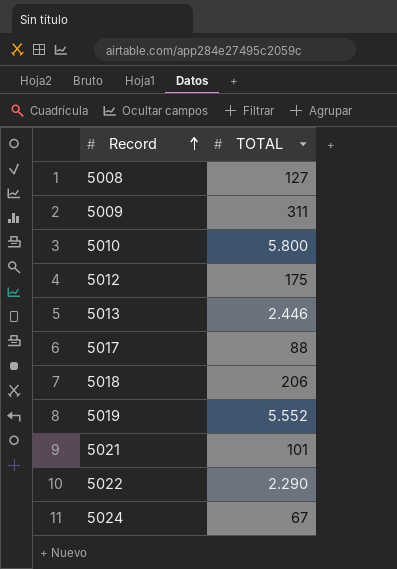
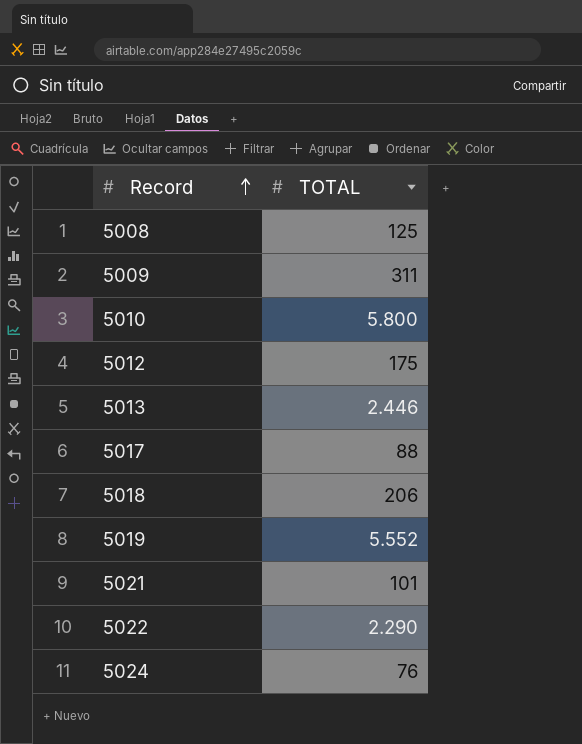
5008 | TOTAL: 127 -> 125
5024 | TOTAL: 67 -> 76

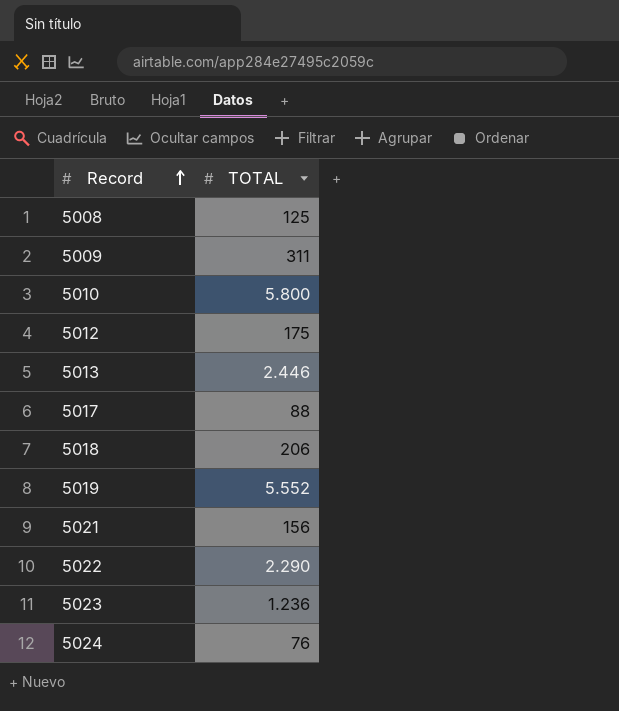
5021 | TOTAL: 101 -> 156
row 5023: none -> 1.236

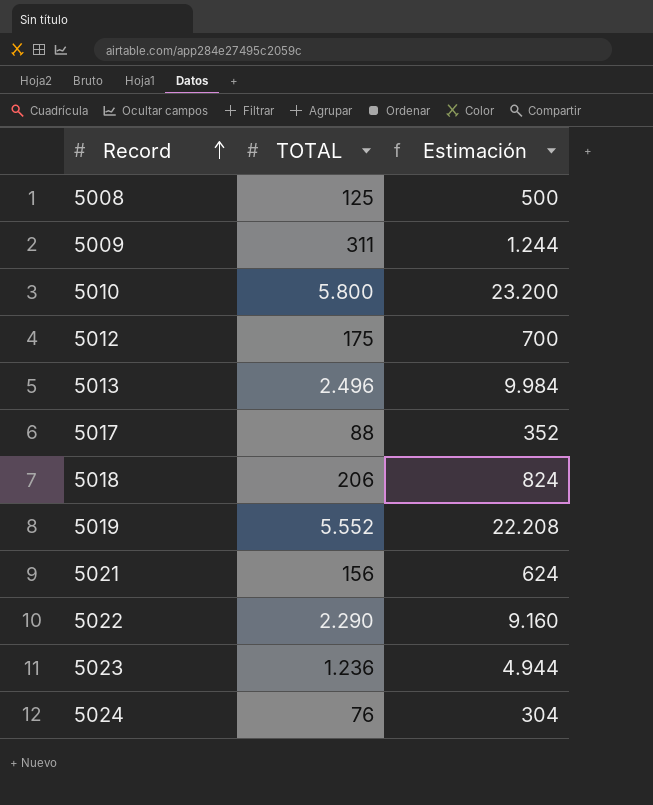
column Estimación | formula: none -> [TOTAL] * 4
5013 | TOTAL: 2.446 -> 2.496

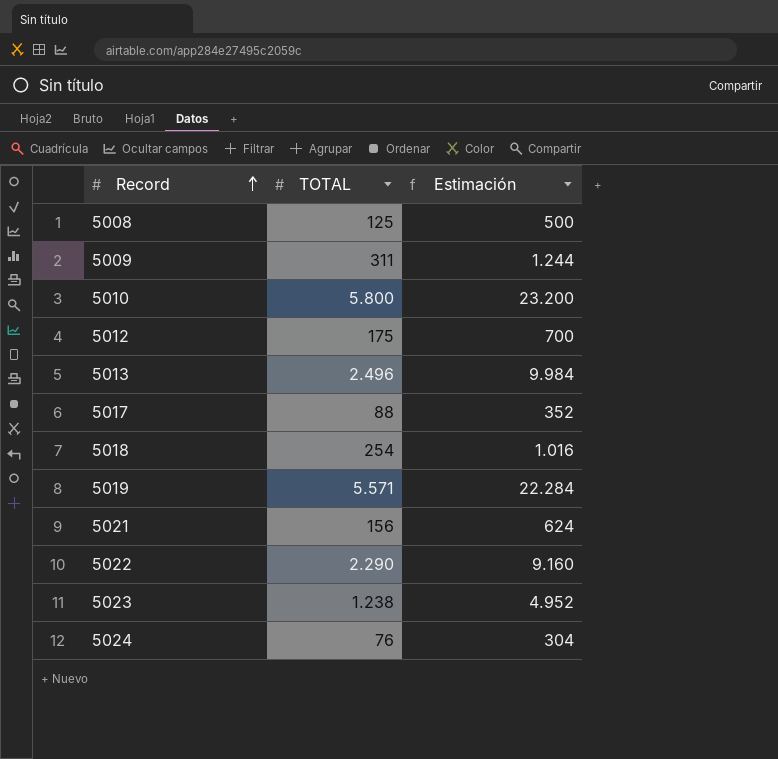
5018 | TOTAL: 206 -> 254
5018 | Estimación: 824 -> 1.016
5019 | TOTAL: 5.552 -> 5.571
5019 | Estimación: 22.208 -> 22.284
5023 | TOTAL: 1.236 -> 1.238
5023 | Estimación: 4.944 -> 4.952

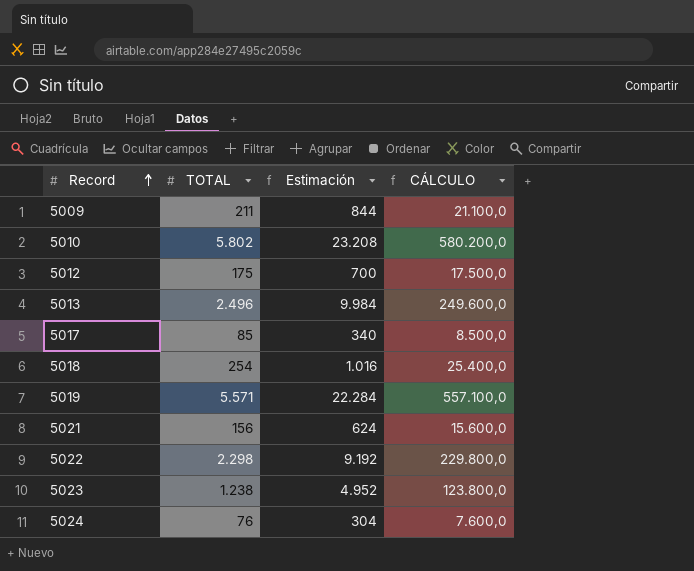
column CÁLCULO | formula: none -> [TOTAL] * 100
row 5008: 125 | 500 -> none
5009 | TOTAL: 311 -> 211
5009 | Estimación: 1.244 -> 844
5010 | TOTAL: 5.800 -> 5.802
5010 | Estimación: 23.200 -> 23.208
5017 | TOTAL: 88 -> 85
5017 | Estimación: 352 -> 340
5022 | TOTAL: 2.290 -> 2.298
5022 | Estimación: 9.160 -> 9.192

